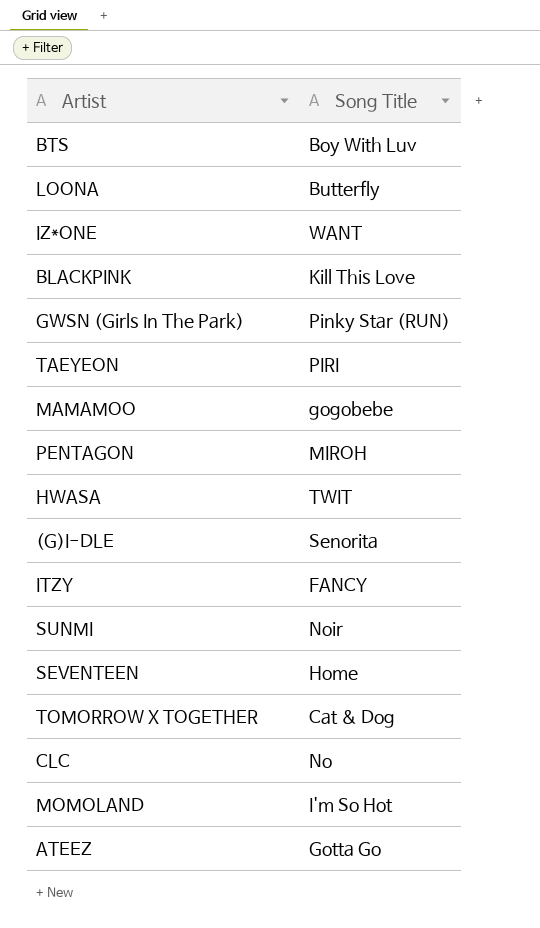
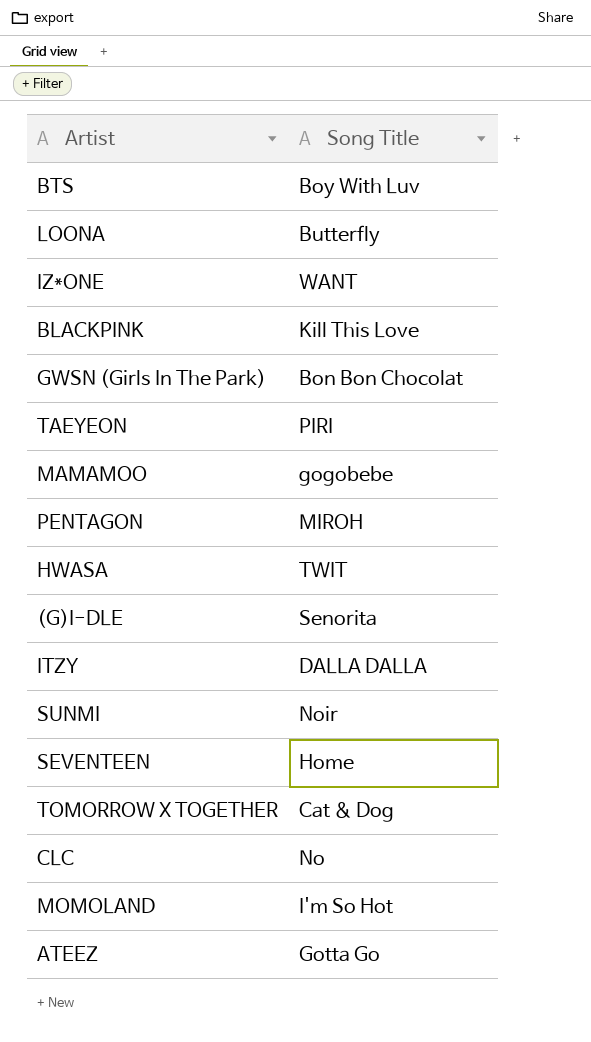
GWSN (Girls In The Park) | Song Title: Pinky Star (RUN) -> Bon Bon Chocolat
ITZY | Song Title: FANCY -> DALLA DALLA

